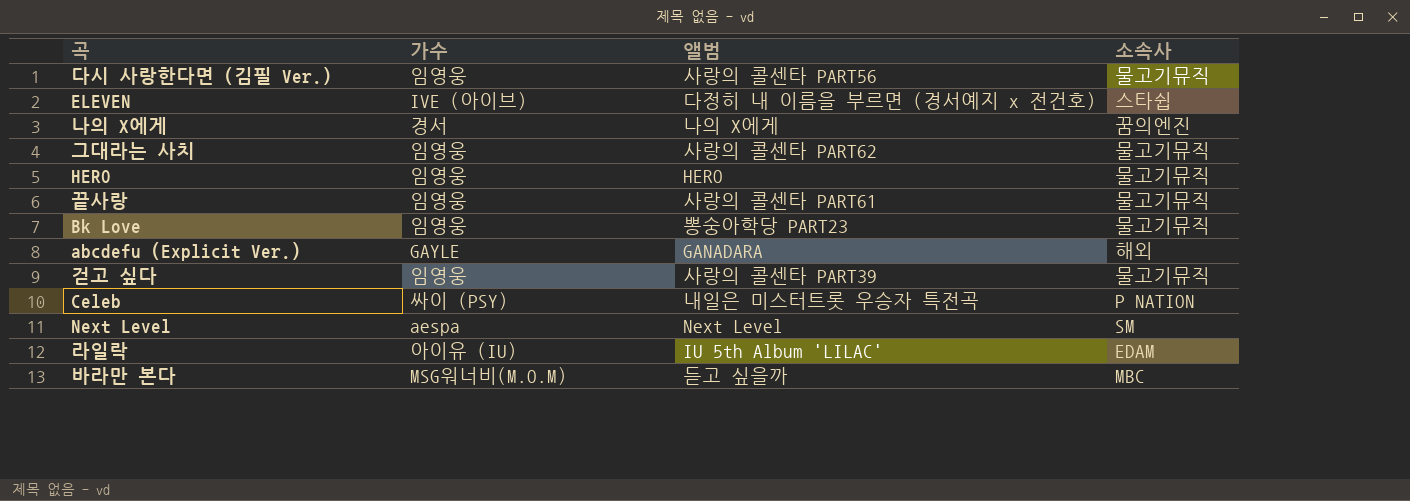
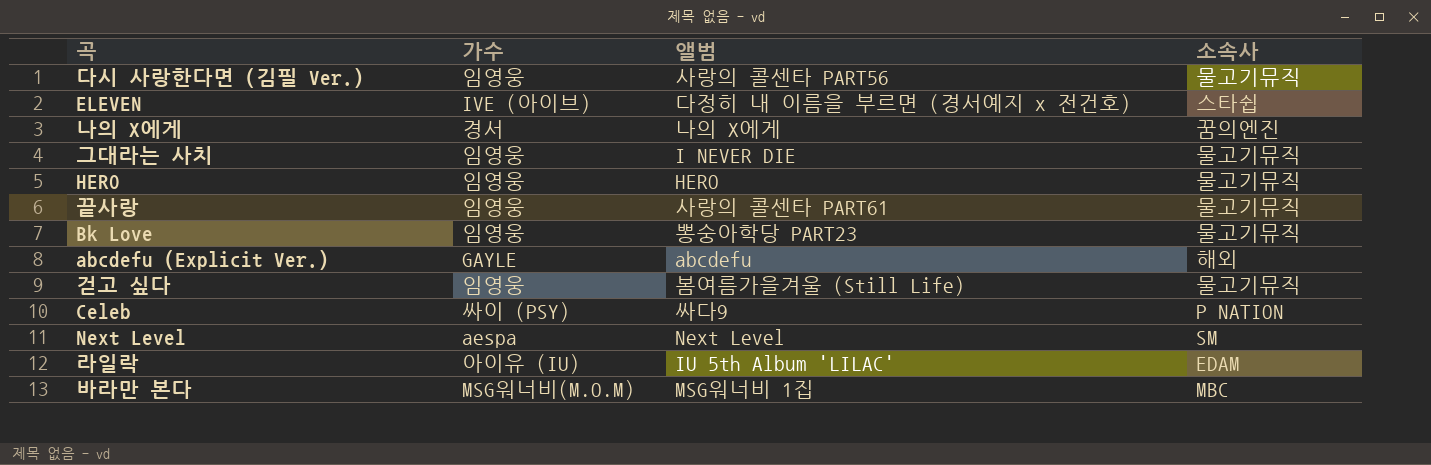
그대라는 사치 | 앨범: 사랑의 콜센타 PART62 -> I NEVER DIE
abcdefu (Explicit Ver.) | 앨범: GANADARA -> abcdefu
걷고 싶다 | 앨범: 사랑의 콜센타 PART39 -> 봄여름가을겨울 (Still Life)
Celeb | 앨범: 내일은 미스터트롯 우승자 특전곡 -> 싸다9
바라만 본다 | 앨범: 듣고 싶을까 -> MSG워너비 1집

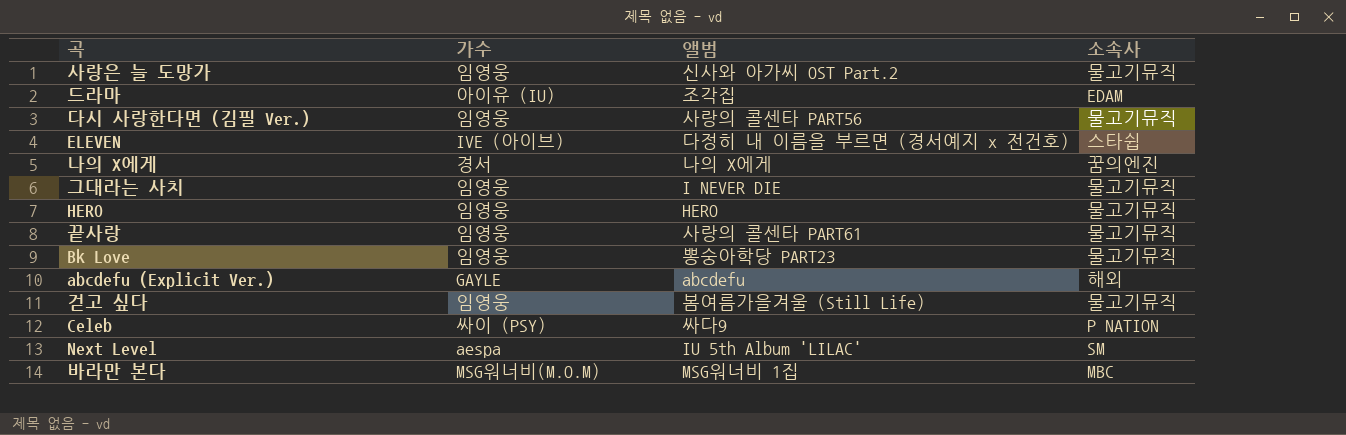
row 라일락: 아이유 (IU) | IU 5th Album 'LILAC' | EDAM -> none
row 사랑은 늘 도망가: none -> 임영웅 | 신사와 아가씨 OST Part.2 | 물고기뮤직
row 드라마: none -> 아이유 (IU) | 조각집 | EDAM
Next Level | 앨범: Next Level -> IU 5th Album 'LILAC'

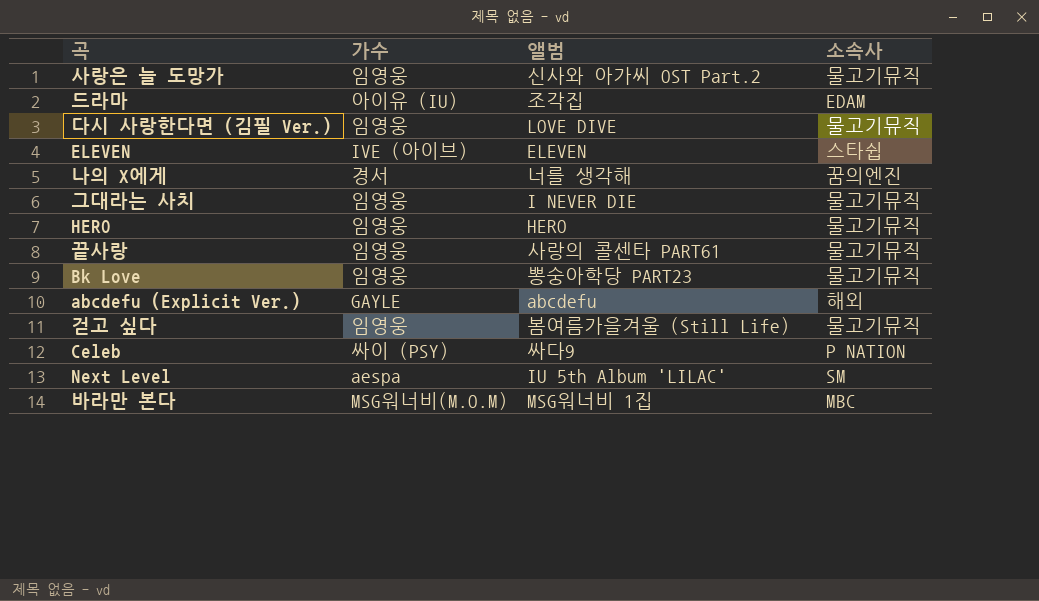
다시 사랑한다면 (김필 Ver.) | 앨범: 사랑의 콜센타 PART56 -> LOVE DIVE
ELEVEN | 앨범: 다정히 내 이름을 부르면 (경서예지 x 전건호) -> ELEVEN
나의 X에게 | 앨범: 나의 X에게 -> 너를 생각해

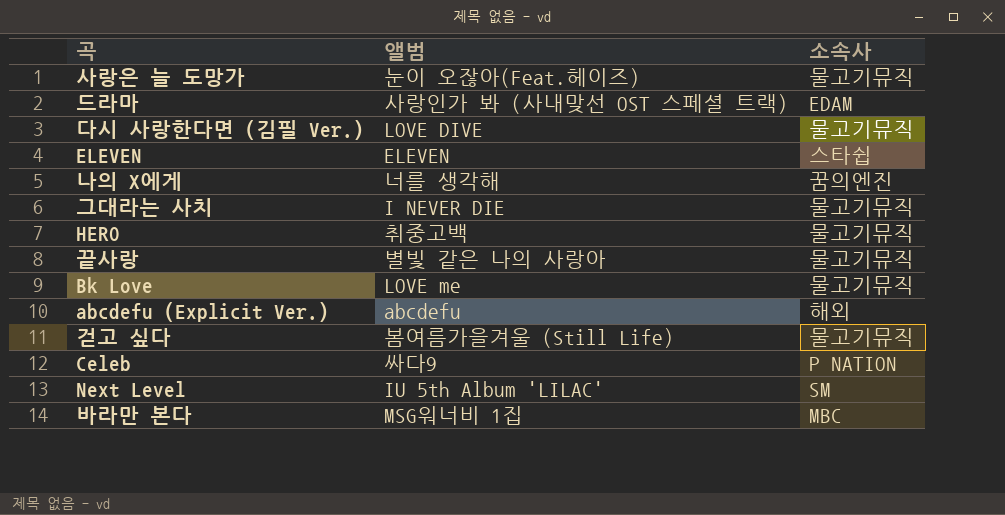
column 가수 | position: 2 -> none
사랑은 늘 도망가 | 앨범: 신사와 아가씨 OST Part.2 -> 눈이 오잖아(Feat.헤이즈)
드라마 | 앨범: 조각집 -> 사랑인가 봐 (사내맞선 OST 스페셜 트랙)
HERO | 앨범: HERO -> 취중고백
끝사랑 | 앨범: 사랑의 콜센타 PART61 -> 별빛 같은 나의 사랑아
Bk Love | 앨범: 뽕숭아학당 PART23 -> LOVE me

